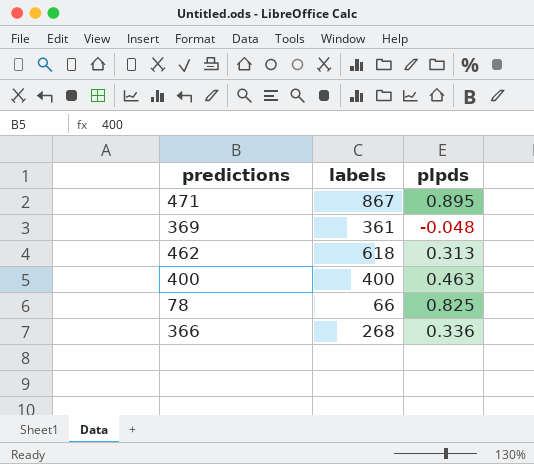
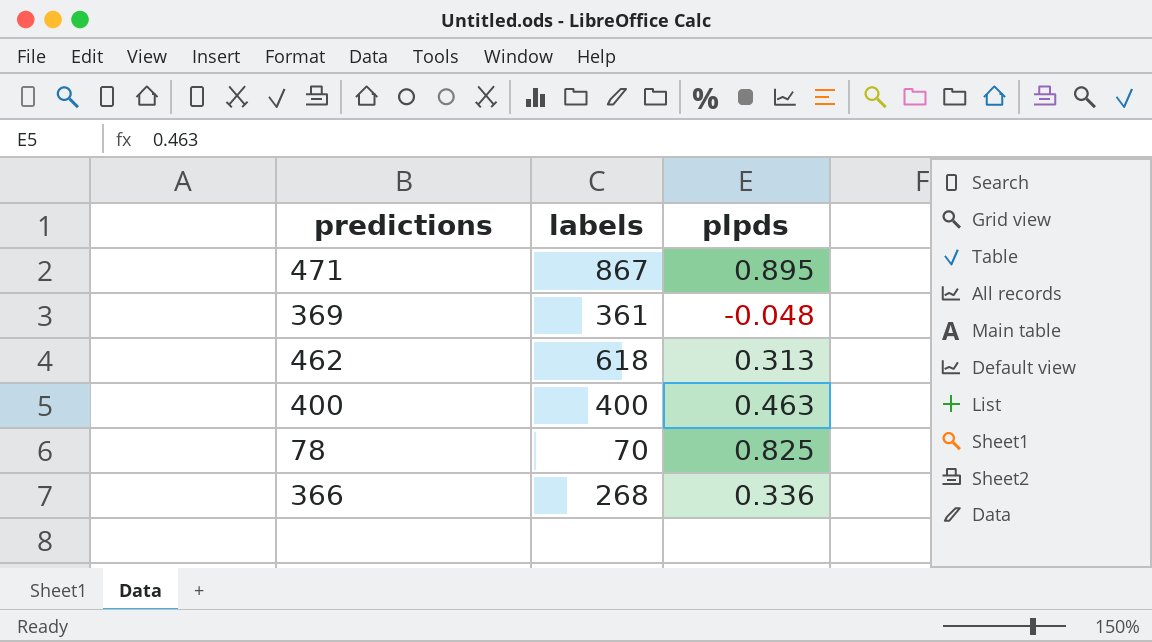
78 | labels: 66 -> 70

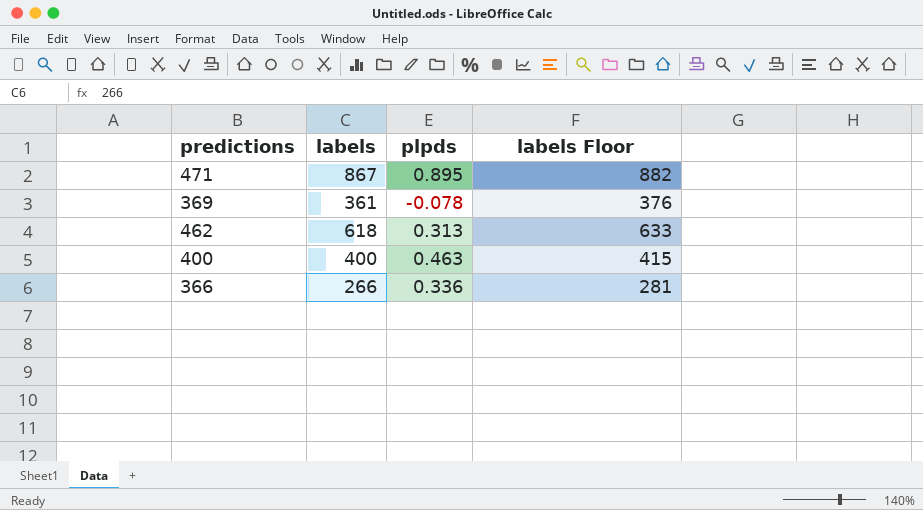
column labels Floor | formula: none -> [labels] + 15
row 78: 70 | 0.825 -> none
369 | plpds: -0.048 -> -0.078
366 | labels: 268 -> 266

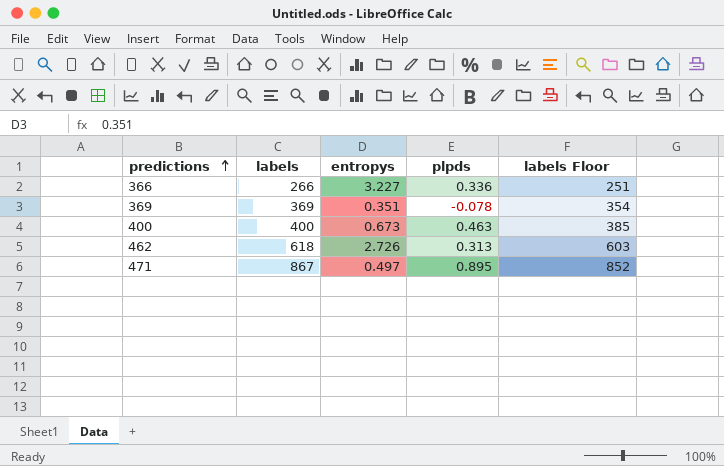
row order: none -> predictions ascending
column entropys | position: none -> 3
column labels Floor | formula: [labels] + 15 -> [labels] - 15
369 | labels: 361 -> 369

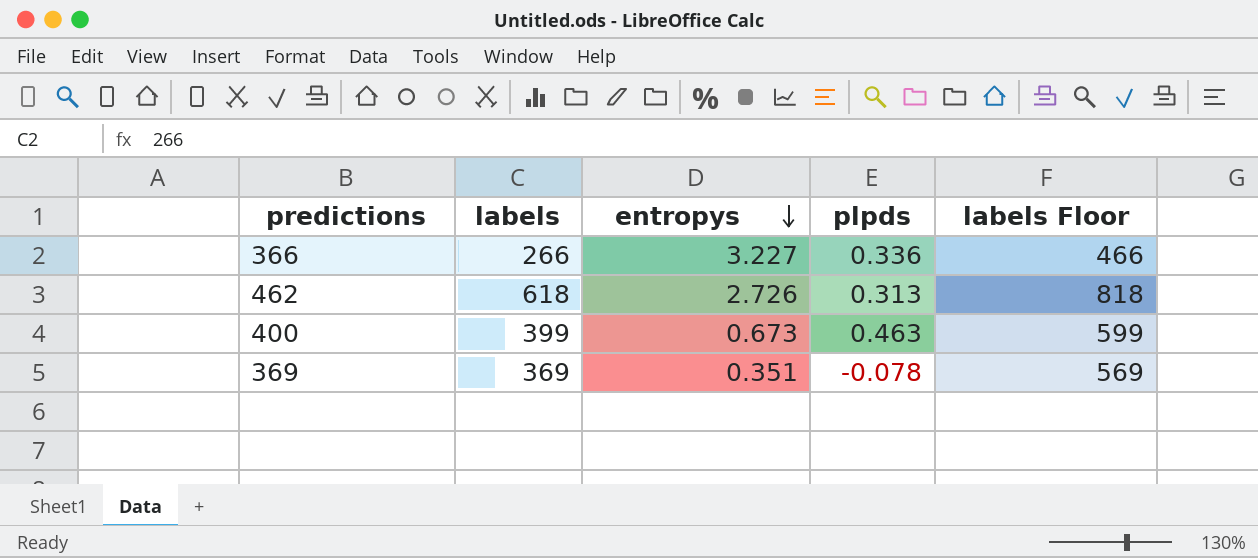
row order: predictions ascending -> entropys descending
column labels Floor | formula: [labels] - 15 -> [labels] + 200
row 471: 867 | 0.497 | 0.895 | 852 -> none
400 | labels: 400 -> 399

